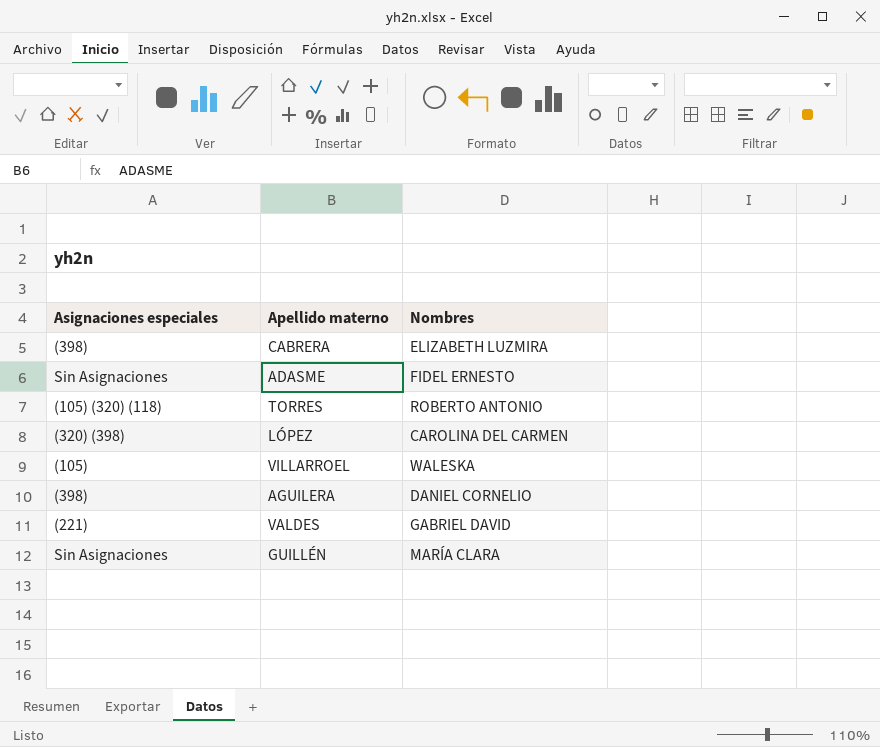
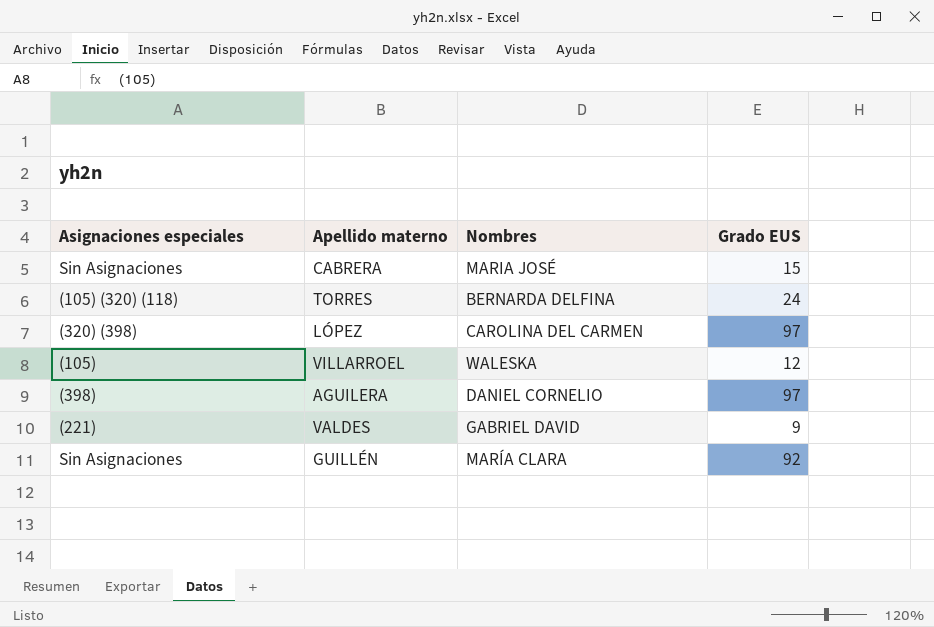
column Grado EUS | position: none -> 4
row ADASME: Sin Asignaciones | FIDEL ERNESTO -> none
CABRERA | Asignaciones especiales: (398) -> Sin Asignaciones
CABRERA | Nombres: ELIZABETH LUZMIRA -> MARIA JOSÉ
TORRES | Nombres: ROBERTO ANTONIO -> BERNARDA DELFINA

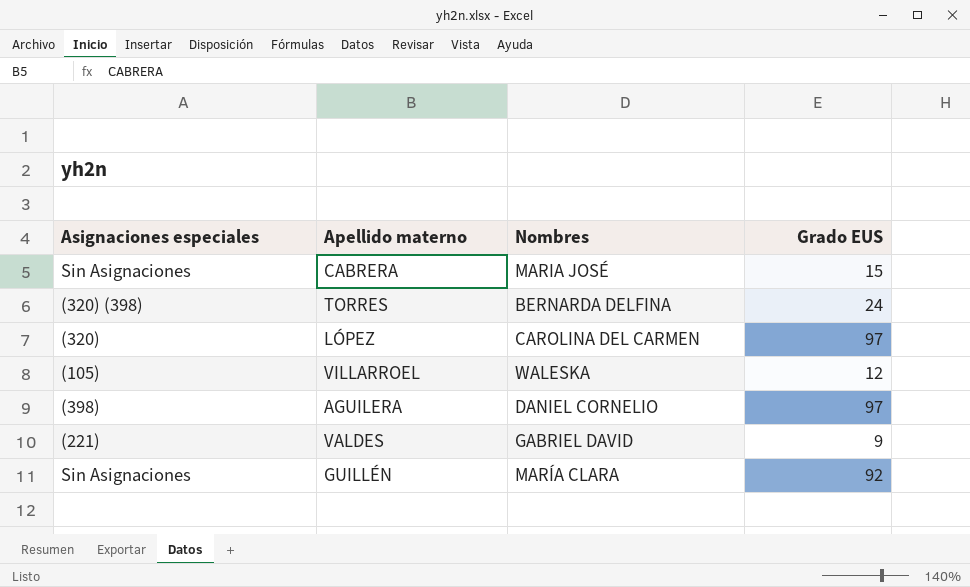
TORRES | Asignaciones especiales: (105) (320) (118) -> (320) (398)
LÓPEZ | Asignaciones especiales: (320) (398) -> (320)

